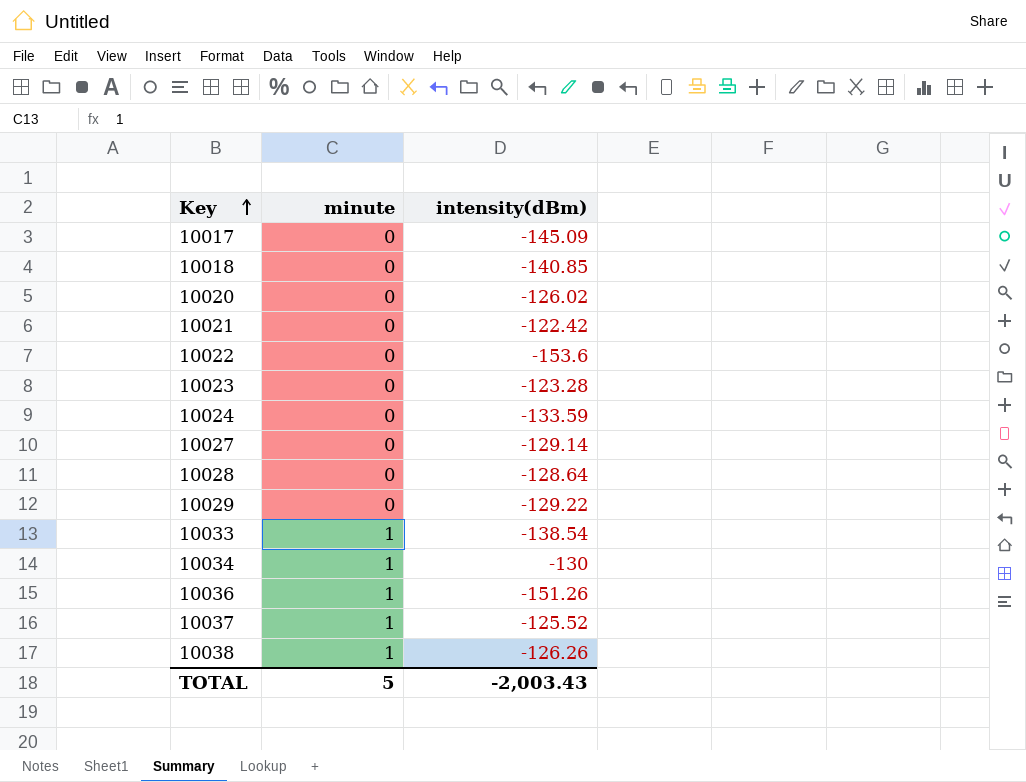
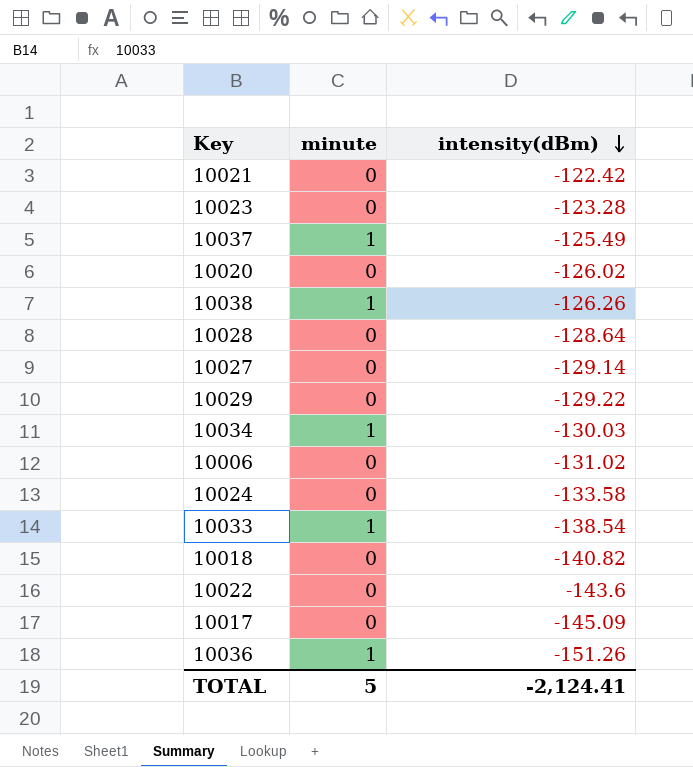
row order: Key ascending -> intensity(dBm) descending
10037 | intensity(dBm): -125.52 -> -125.49
10034 | intensity(dBm): -130 -> -130.03
row 10006: none -> 0 | -131.02
10024 | intensity(dBm): -133.59 -> -133.58
10018 | intensity(dBm): -140.85 -> -140.82
10022 | intensity(dBm): -153.6 -> -143.6
TOTAL | intensity(dBm): -2,003.43 -> -2,124.41

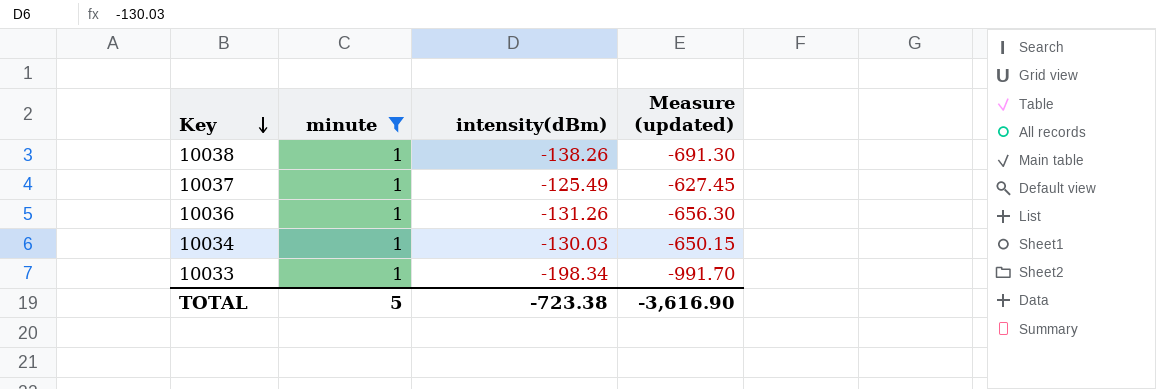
filter: none -> minute = 1
row order: intensity(dBm) descending -> Key descending
column Measure (updated) | formula: none -> [intensity(dBm)] * 5
10038 | intensity(dBm): -126.26 -> -138.26
10036 | intensity(dBm): -151.26 -> -131.26
10033 | intensity(dBm): -138.54 -> -198.34
TOTAL | intensity(dBm): -2,124.41 -> -723.38

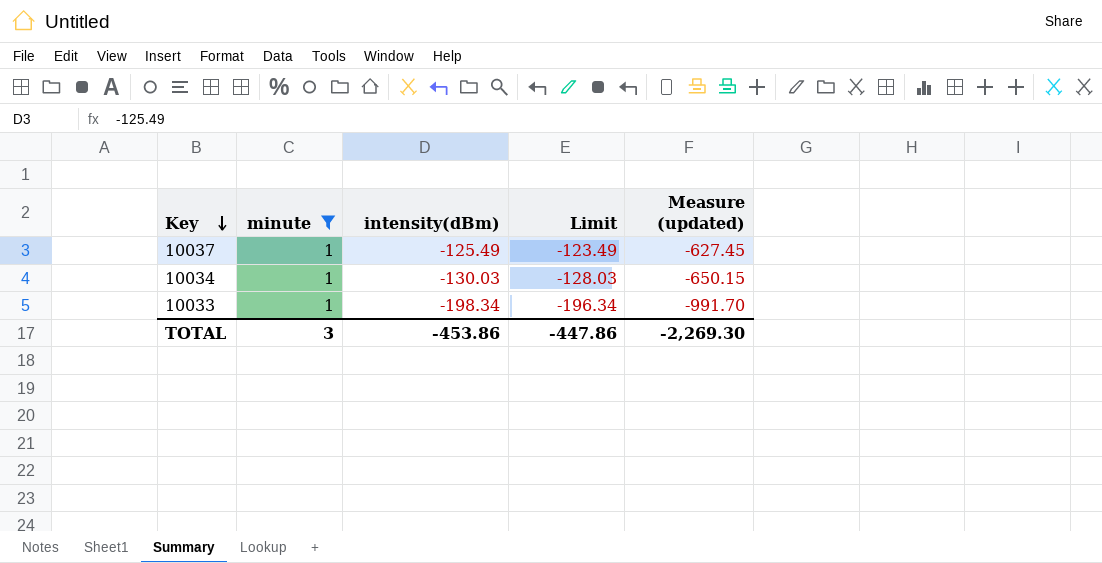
column Limit | formula: none -> [intensity(dBm)] + 2
row 10038: 1 | -138.26 | -691.30 -> none
row 10036: 1 | -131.26 | -656.30 -> none
TOTAL | minute: 5 -> 3
TOTAL | intensity(dBm): -723.38 -> -453.86
TOTAL | Measure (updated): -3,616.90 -> -2,269.30

